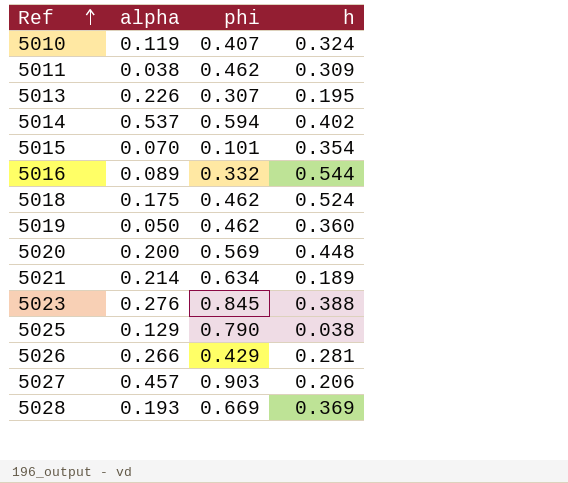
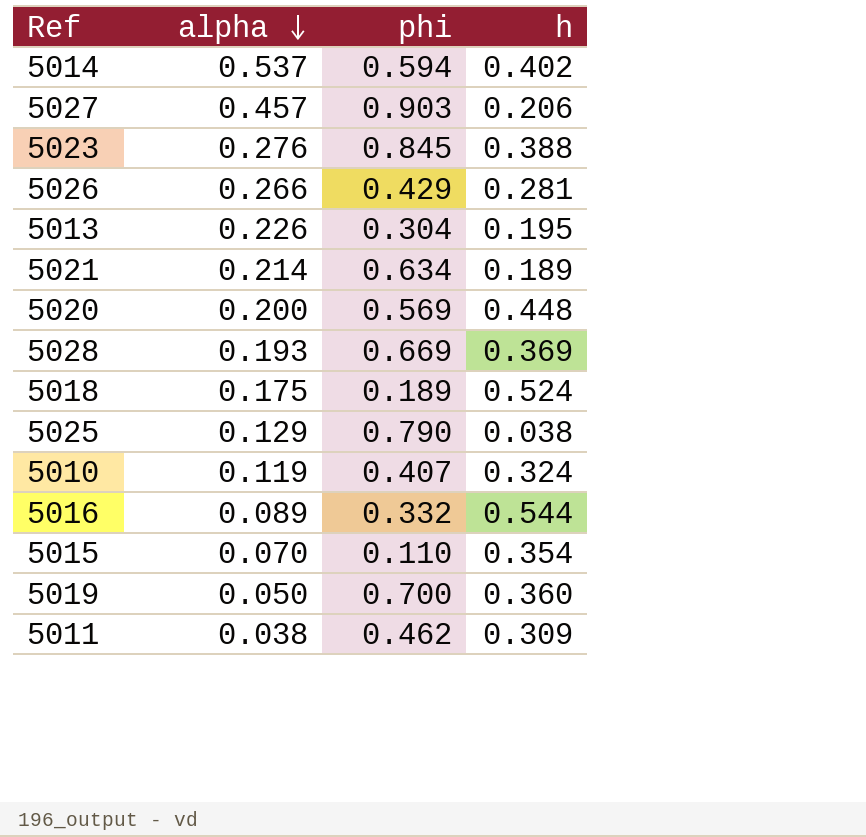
row order: Ref ascending -> alpha descending
5013 | phi: 0.307 -> 0.304
5018 | phi: 0.462 -> 0.189
5015 | phi: 0.101 -> 0.110
5019 | phi: 0.462 -> 0.700

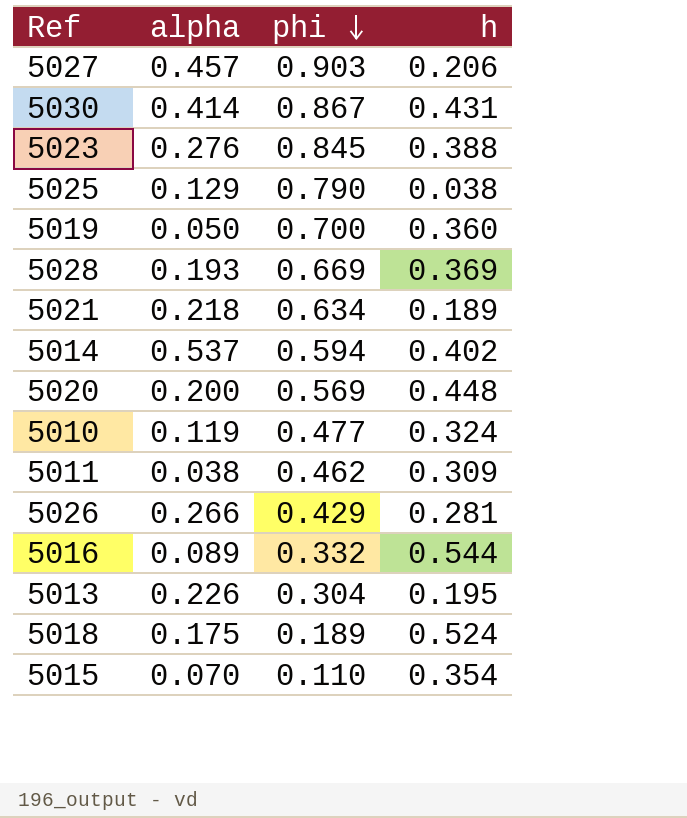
row order: alpha descending -> phi descending
row 5030: none -> 0.414 | 0.867 | 0.431
5021 | alpha: 0.214 -> 0.218
5010 | phi: 0.407 -> 0.477

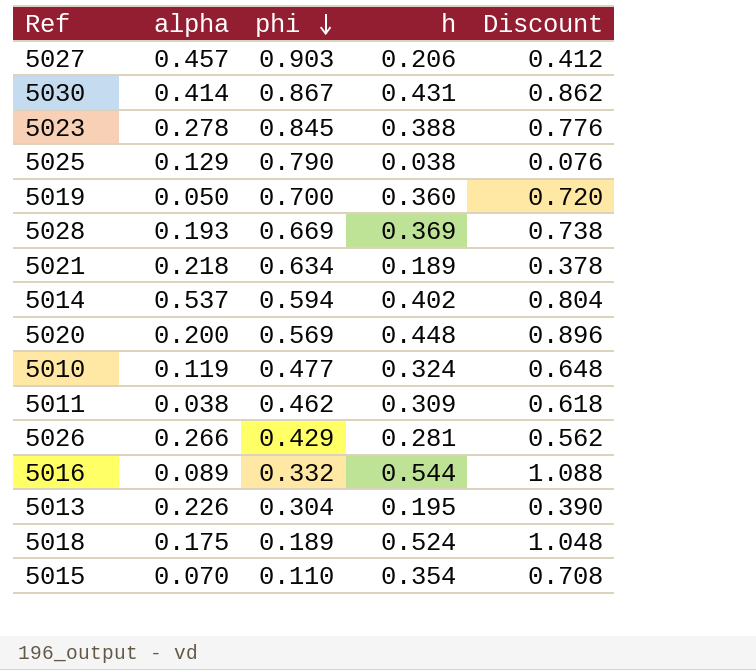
column Discount | formula: none -> [h] * 2
5023 | alpha: 0.276 -> 0.278

